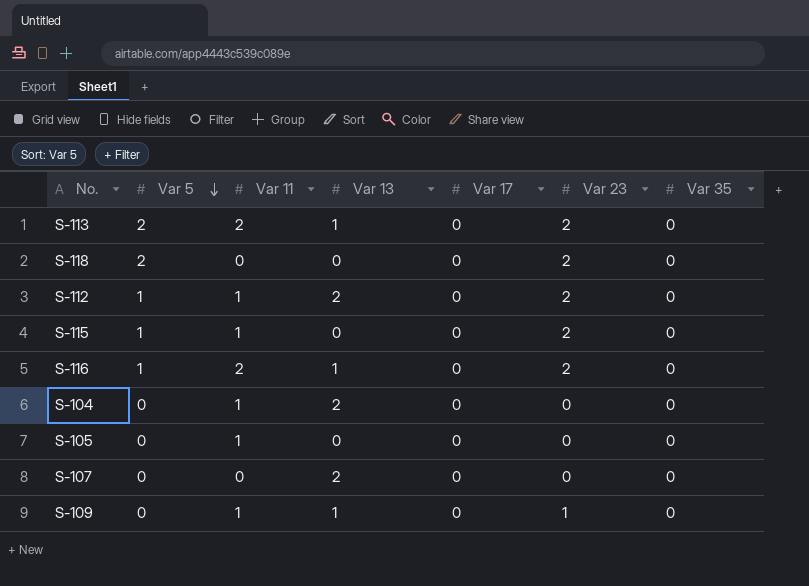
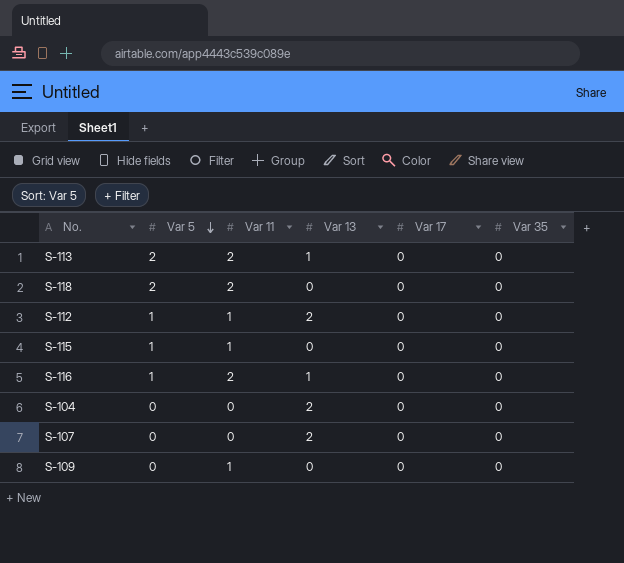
column Var 23 | position: 6 -> none
row S-105: 0 | 1 | 0 | 0 | 0 | 0 -> none
S-118 | Var 11: 0 -> 2
S-104 | Var 11: 1 -> 0
S-109 | Var 13: 1 -> 0

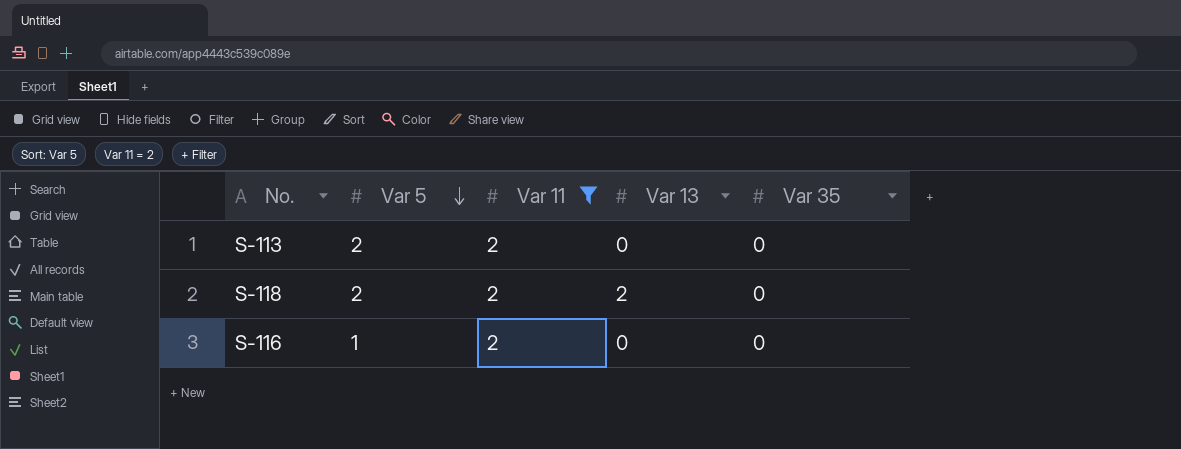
filter: none -> Var 11 = 2
column Var 17 | position: 5 -> none
S-113 | Var 13: 1 -> 0
S-118 | Var 13: 0 -> 2
S-116 | Var 13: 1 -> 0

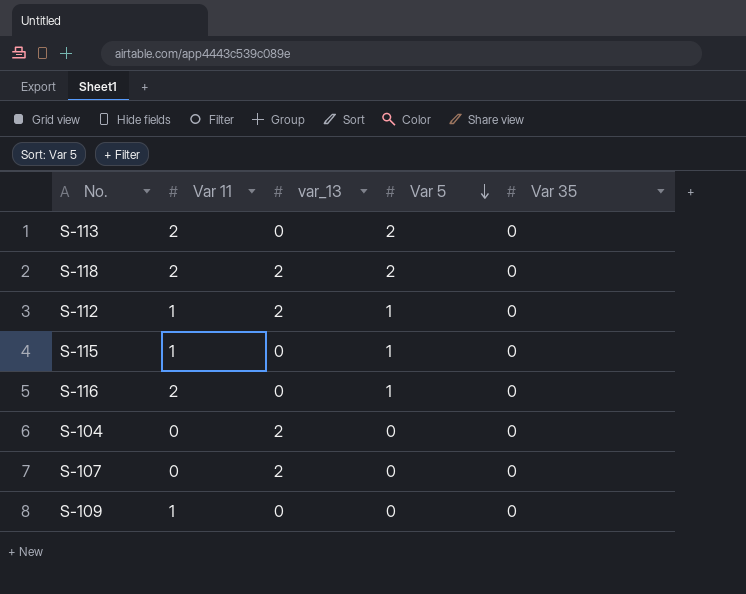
filter: Var 11 = 2 -> none
column name: Var 13 -> var_13
column Var 5 | position: 2 -> 4

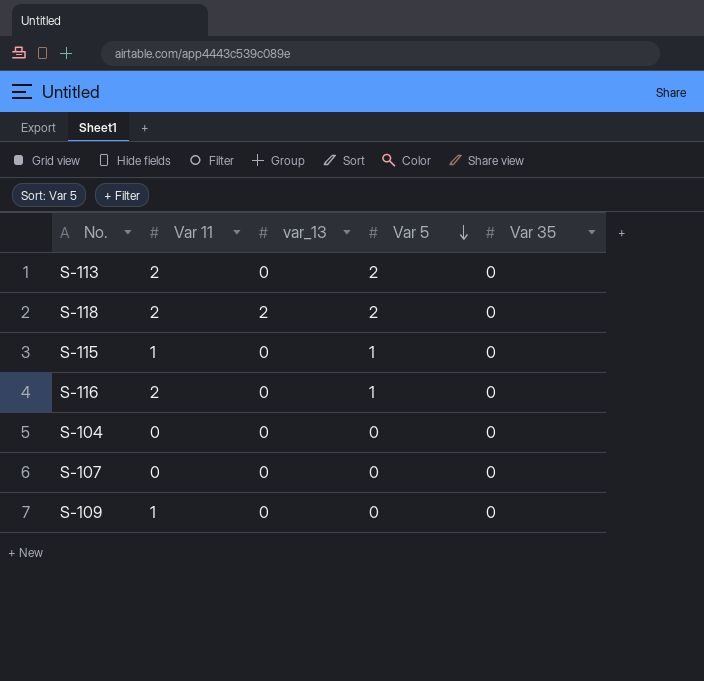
row S-112: 1 | 2 | 1 | 0 -> none
S-104 | var_13: 2 -> 0
S-107 | var_13: 2 -> 0

